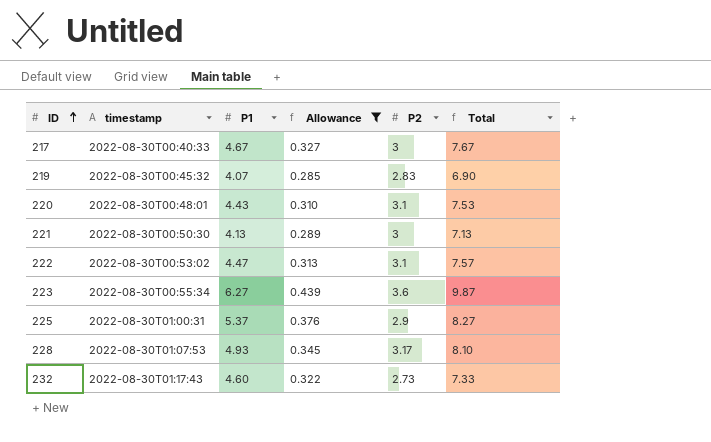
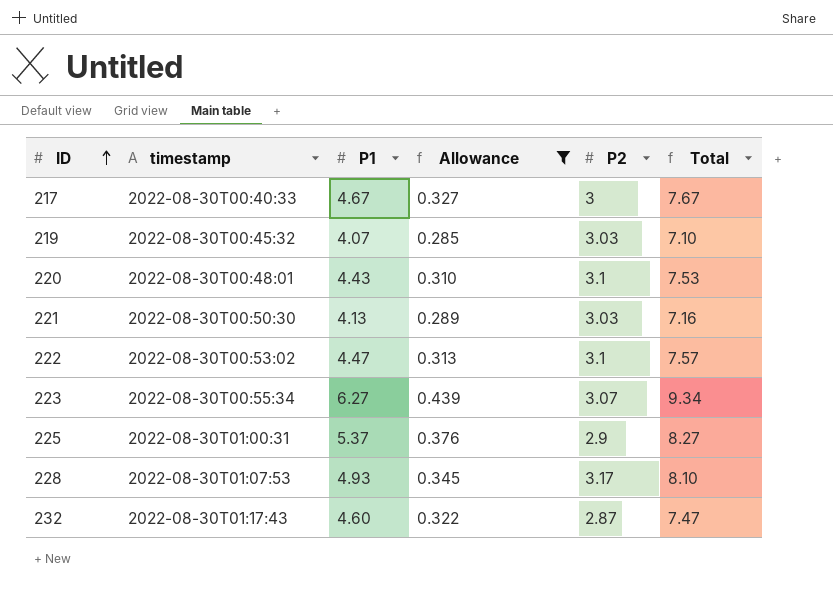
219 | P2: 2.83 -> 3.03
219 | Total: 6.90 -> 7.10
221 | P2: 3 -> 3.03
221 | Total: 7.13 -> 7.16
223 | P2: 3.6 -> 3.07
223 | Total: 9.87 -> 9.34
232 | P2: 2.73 -> 2.87
232 | Total: 7.33 -> 7.47

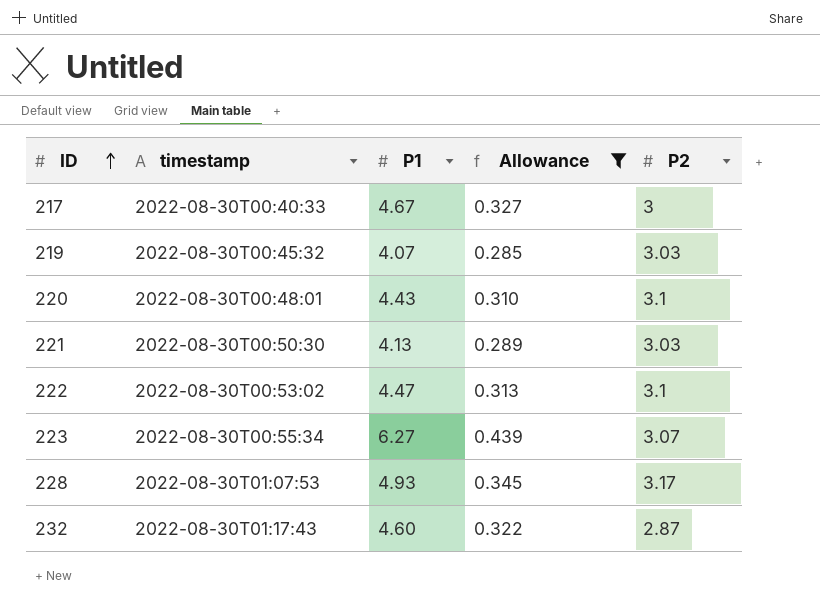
column Total | formula: [P1] + [P2] -> none
row 225: 2022-08-30T01:00:31 | 5.37 | 0.376 | 2.9 | 8.27 -> none

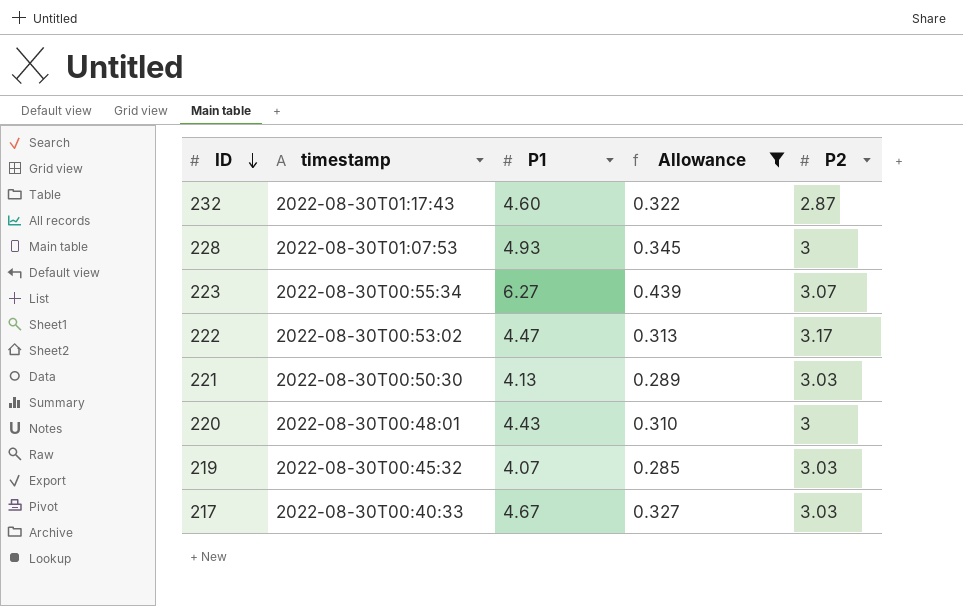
row order: ID ascending -> ID descending
228 | P2: 3.17 -> 3
222 | P2: 3.1 -> 3.17
220 | P2: 3.1 -> 3
217 | P2: 3 -> 3.03

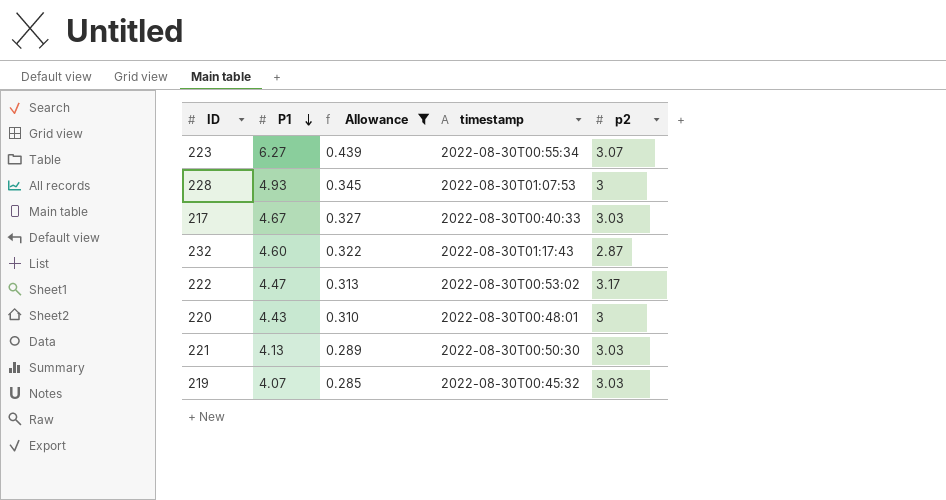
row order: ID descending -> P1 descending
column timestamp | position: 2 -> 4
column name: P2 -> p2

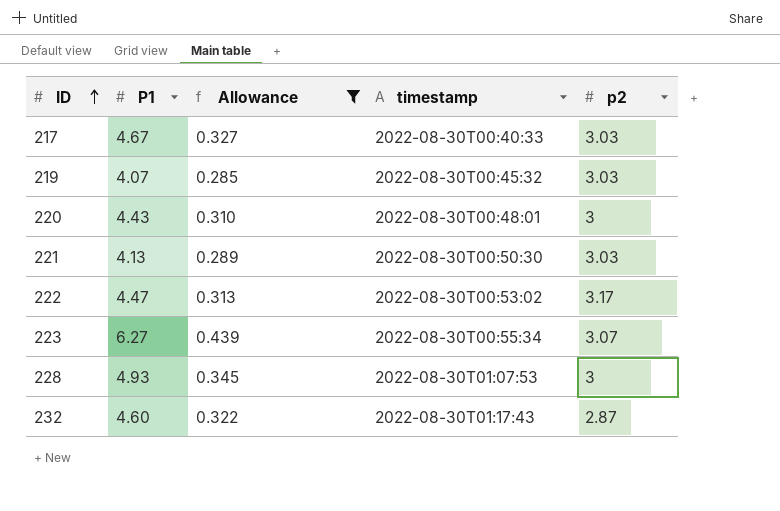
row order: P1 descending -> ID ascending

